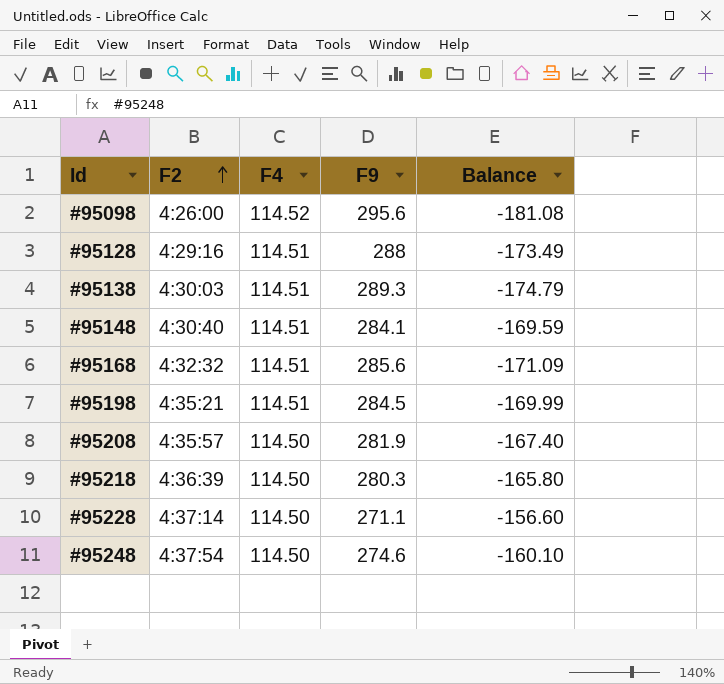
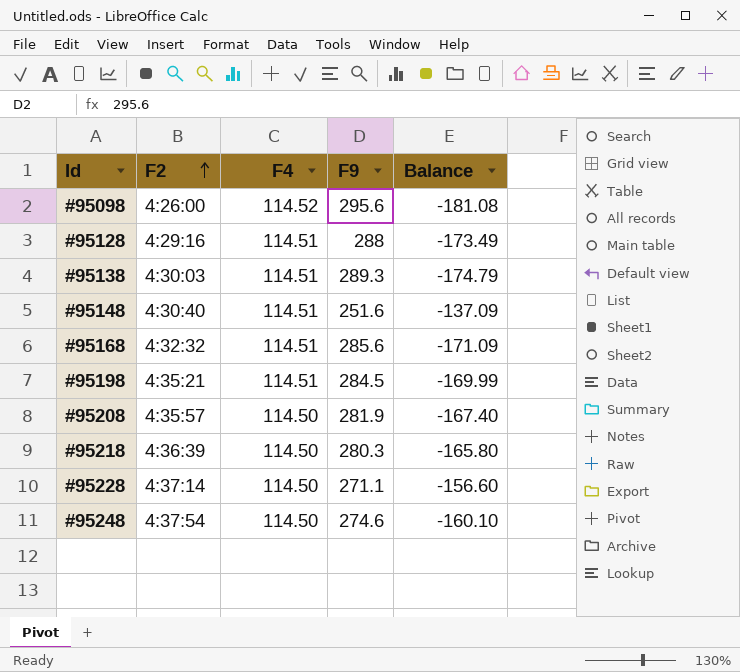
#95148 | F9: 284.1 -> 251.6
#95148 | Balance: -169.59 -> -137.09

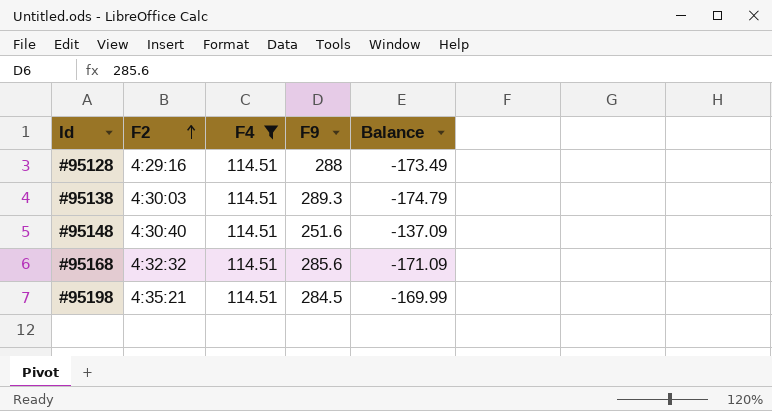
filter: none -> F4 = 114.51

